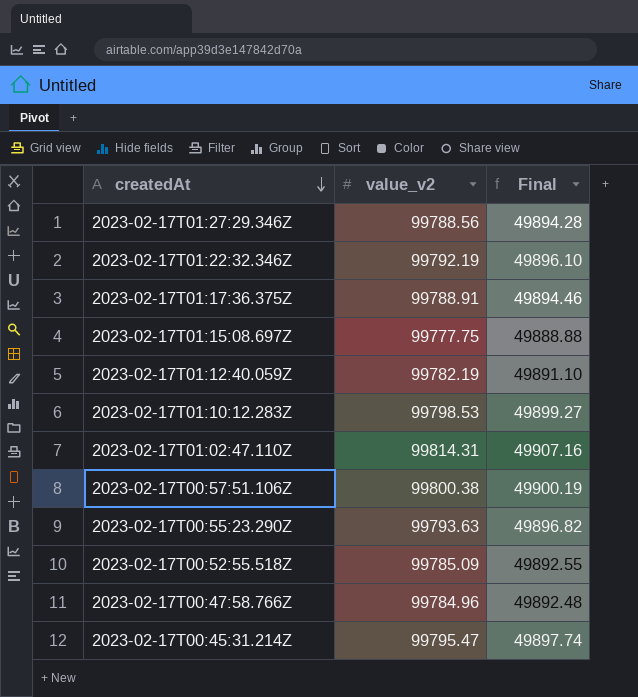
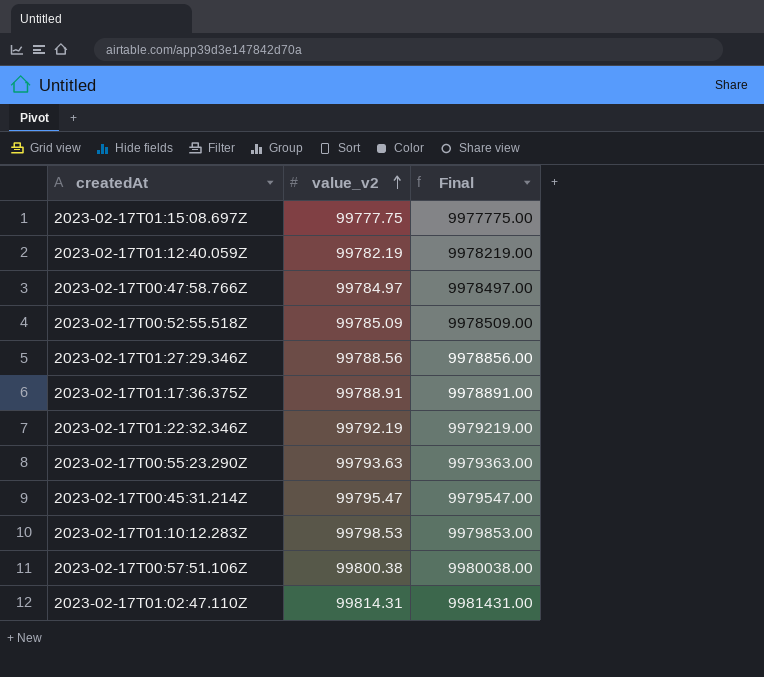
row order: createdAt descending -> value_v2 ascending
column Final | formula: [value_v2] * 0.5 -> [value_v2] * 100
2023-02-17T00:47:58.766Z | value_v2: 99784.96 -> 99784.97

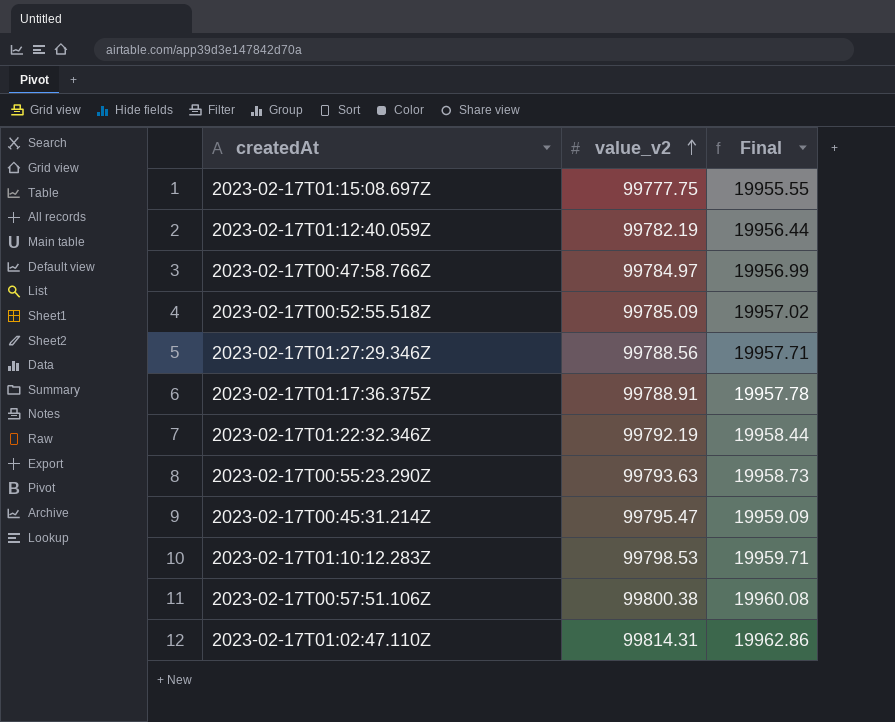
column Final | formula: [value_v2] * 100 -> [value_v2] * 0.2

